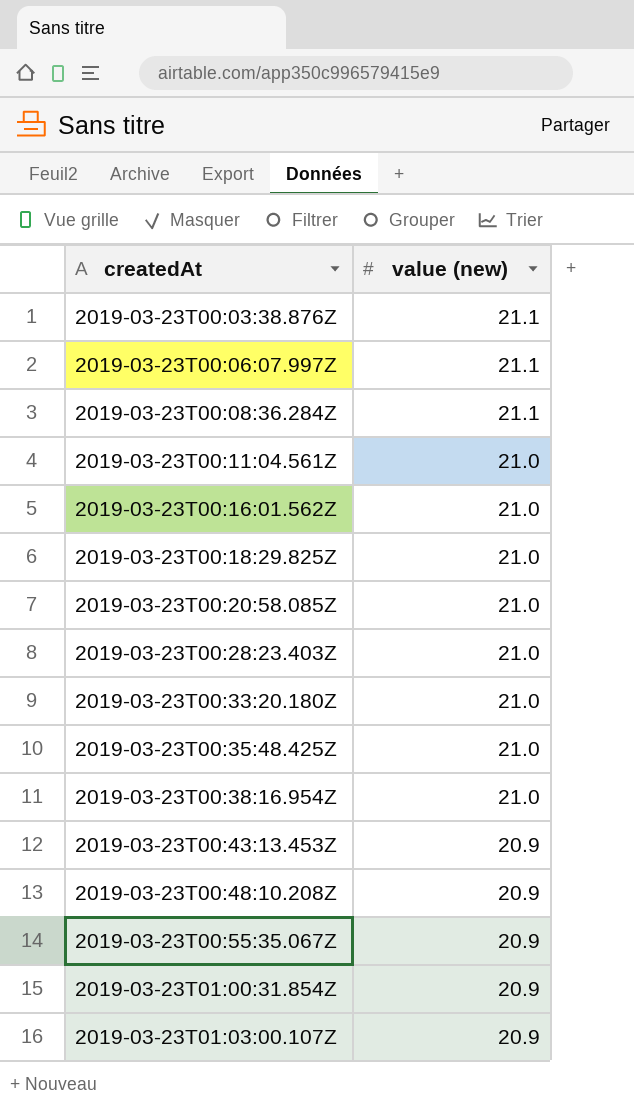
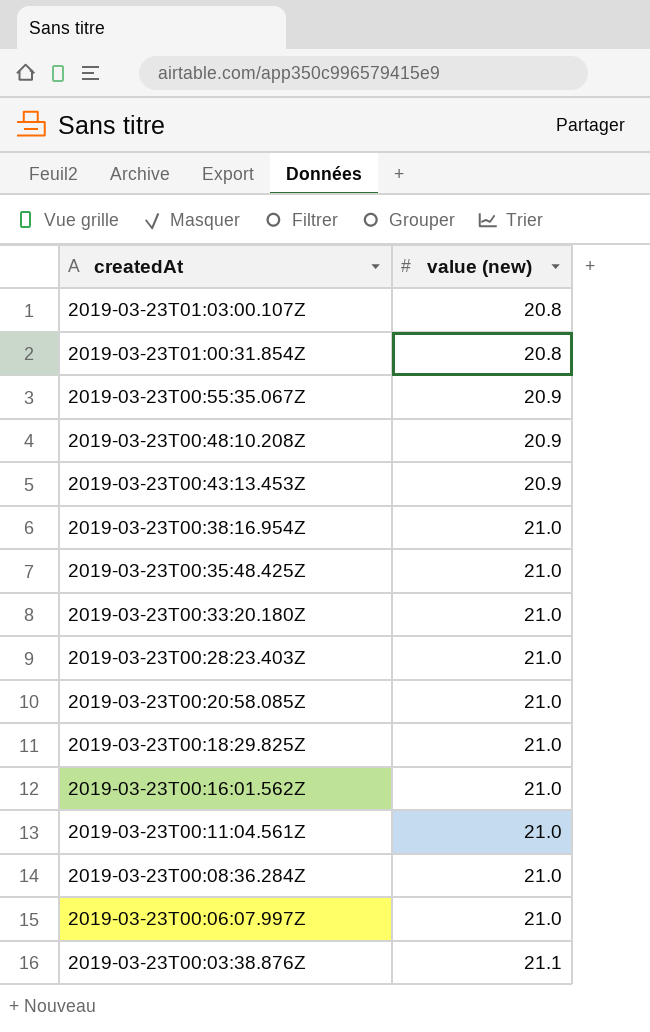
row order: createdAt ascending -> createdAt descending
2019-03-23T01:03:00.107Z | value (new): 20.9 -> 20.8
2019-03-23T01:00:31.854Z | value (new): 20.9 -> 20.8
2019-03-23T00:08:36.284Z | value (new): 21.1 -> 21.0
2019-03-23T00:06:07.997Z | value (new): 21.1 -> 21.0

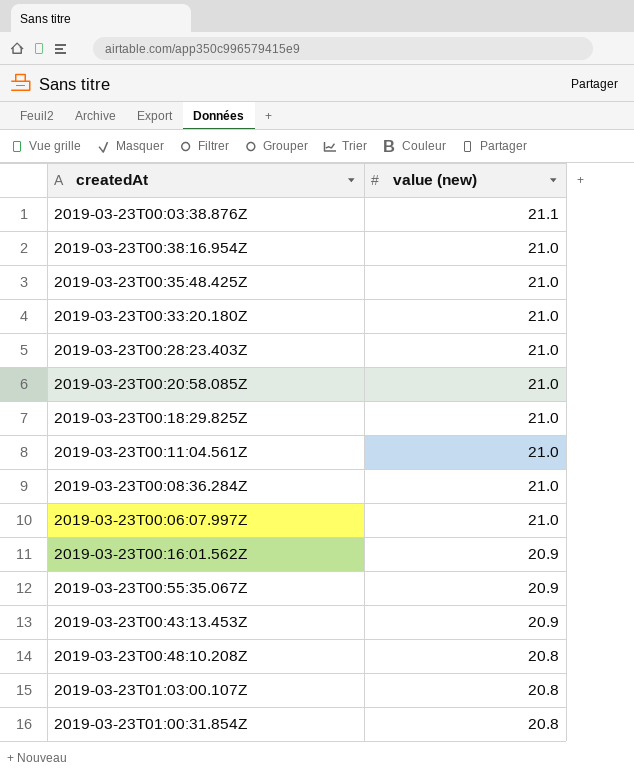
row order: createdAt descending -> value (new) descending
2019-03-23T00:16:01.562Z | value (new): 21.0 -> 20.9
2019-03-23T00:48:10.208Z | value (new): 20.9 -> 20.8

